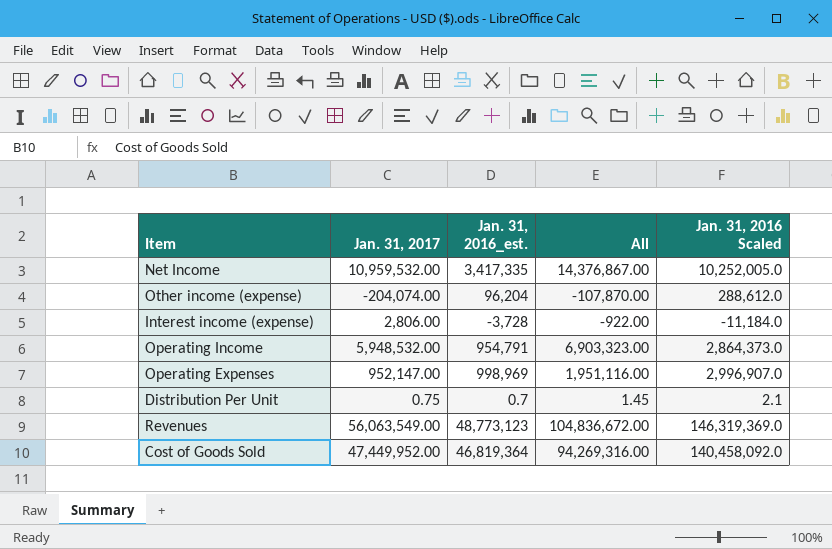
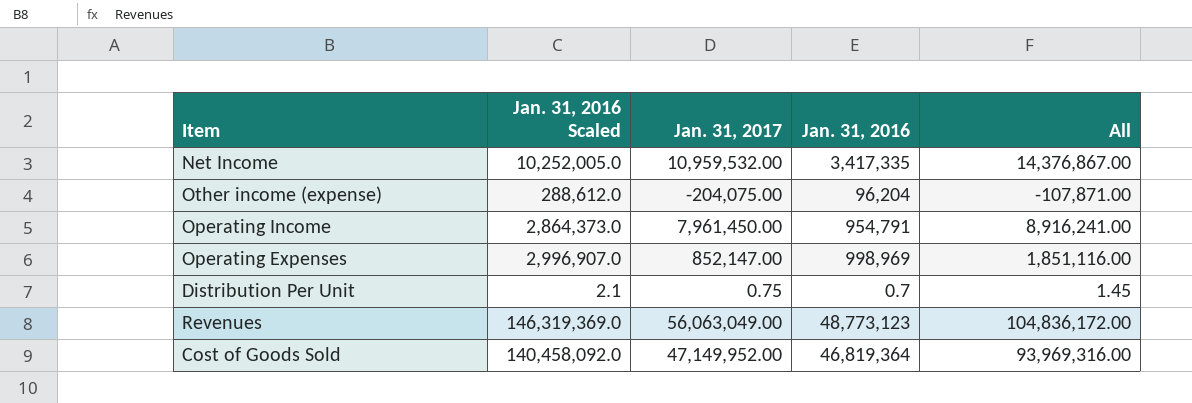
column Jan. 31, 2016 Scaled | position: 5 -> 2
column name: Jan. 31, 2016_est. -> Jan. 31, 2016
row Interest income (expense): 2,806.00 | -3,728 | -922.00 | -11,184.0 -> none
Other income (expense) | Jan. 31, 2017: -204,074.00 -> -204,075.00
Other income (expense) | All: -107,870.00 -> -107,871.00
Operating Income | Jan. 31, 2017: 5,948,532.00 -> 7,961,450.00
Operating Income | All: 6,903,323.00 -> 8,916,241.00
Operating Expenses | Jan. 31, 2017: 952,147.00 -> 852,147.00
Operating Expenses | All: 1,951,116.00 -> 1,851,116.00
Revenues | Jan. 31, 2017: 56,063,549.00 -> 56,063,049.00
Revenues | All: 104,836,672.00 -> 104,836,172.00
Cost of Goods Sold | Jan. 31, 2017: 47,449,952.00 -> 47,149,952.00
Cost of Goods Sold | All: 94,269,316.00 -> 93,969,316.00

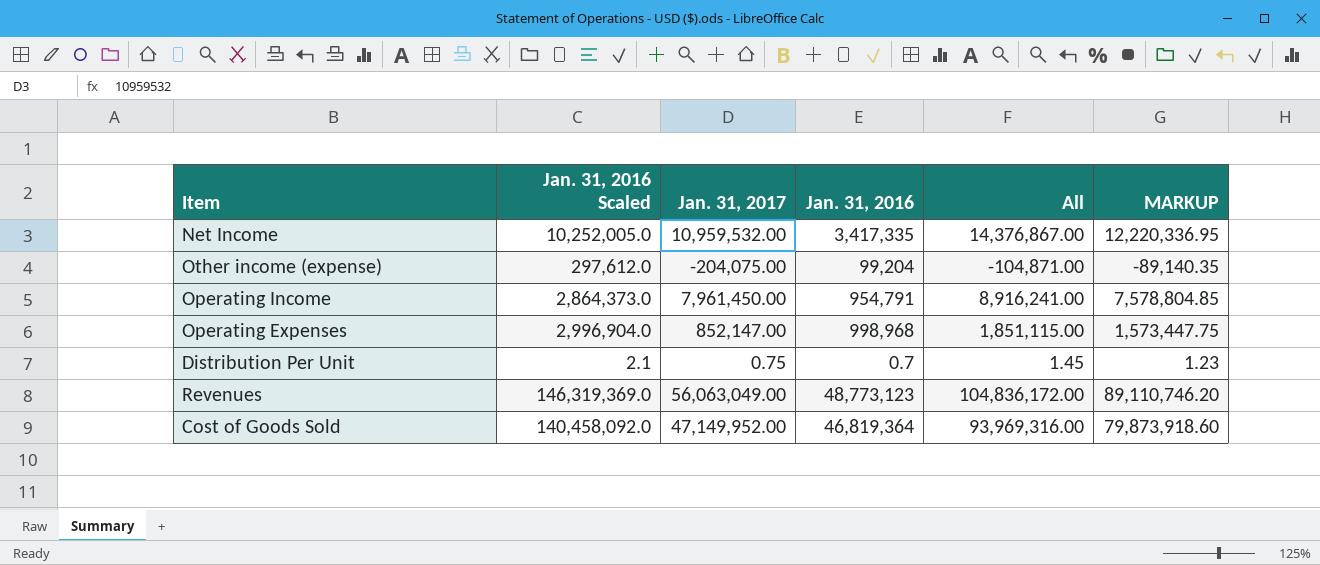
column MARKUP | formula: none -> [All] * 0.85
Other income (expense) | Jan. 31, 2016 Scaled: 288,612.0 -> 297,612.0
Other income (expense) | Jan. 31, 2016: 96,204 -> 99,204
Other income (expense) | All: -107,871.00 -> -104,871.00
Operating Expenses | Jan. 31, 2016 Scaled: 2,996,907.0 -> 2,996,904.0
Operating Expenses | Jan. 31, 2016: 998,969 -> 998,968
Operating Expenses | All: 1,851,116.00 -> 1,851,115.00

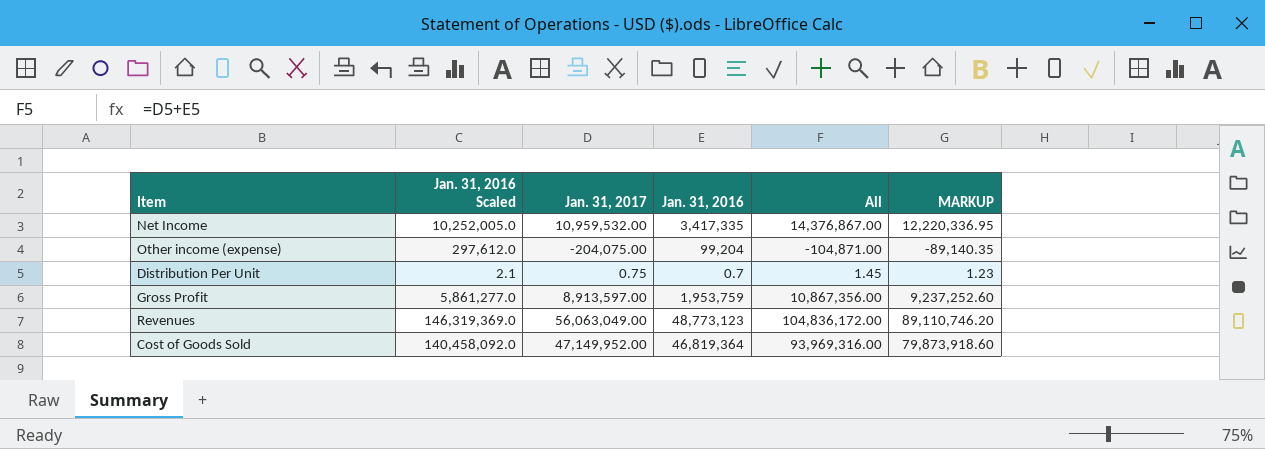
row Operating Income: 2,864,373.0 | 7,961,450.00 | 954,791 | 8,916,241.00 | 7,578,804.85 -> none
row Operating Expenses: 2,996,904.0 | 852,147.00 | 998,968 | 1,851,115.00 | 1,573,447.75 -> none
row Gross Profit: none -> 5,861,277.0 | 8,913,597.00 | 1,953,759 | 10,867,356.00 | 9,237,252.60

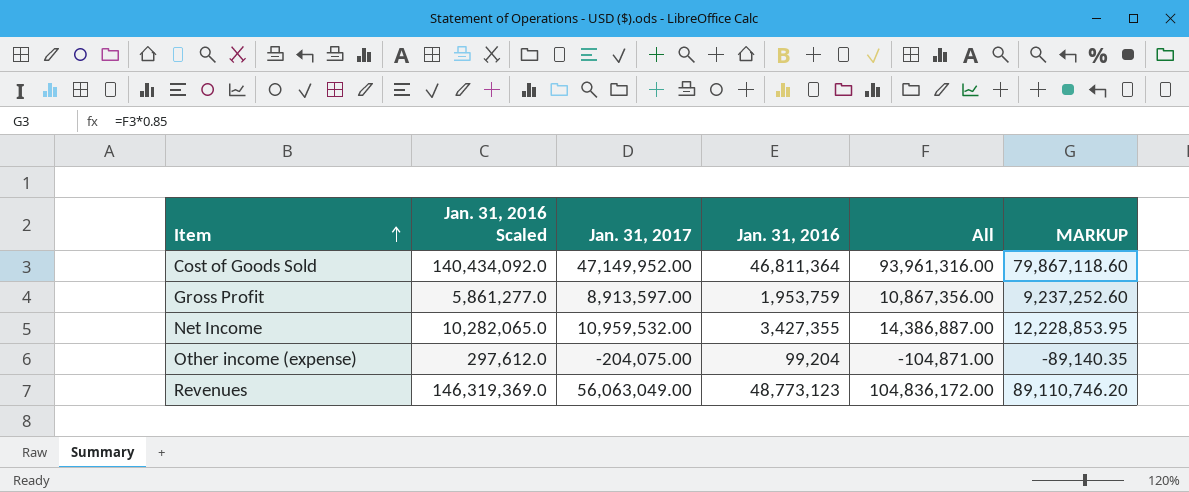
row order: none -> Item ascending
row Distribution Per Unit: 2.1 | 0.75 | 0.7 | 1.45 | 1.23 -> none
Cost of Goods Sold | Jan. 31, 2016 Scaled: 140,458,092.0 -> 140,434,092.0
Cost of Goods Sold | Jan. 31, 2016: 46,819,364 -> 46,811,364
Cost of Goods Sold | All: 93,969,316.00 -> 93,961,316.00
Cost of Goods Sold | MARKUP: 79,873,918.60 -> 79,867,118.60
Net Income | Jan. 31, 2016 Scaled: 10,252,005.0 -> 10,282,065.0
Net Income | Jan. 31, 2016: 3,417,335 -> 3,427,355
Net Income | All: 14,376,867.00 -> 14,386,887.00
Net Income | MARKUP: 12,220,336.95 -> 12,228,853.95

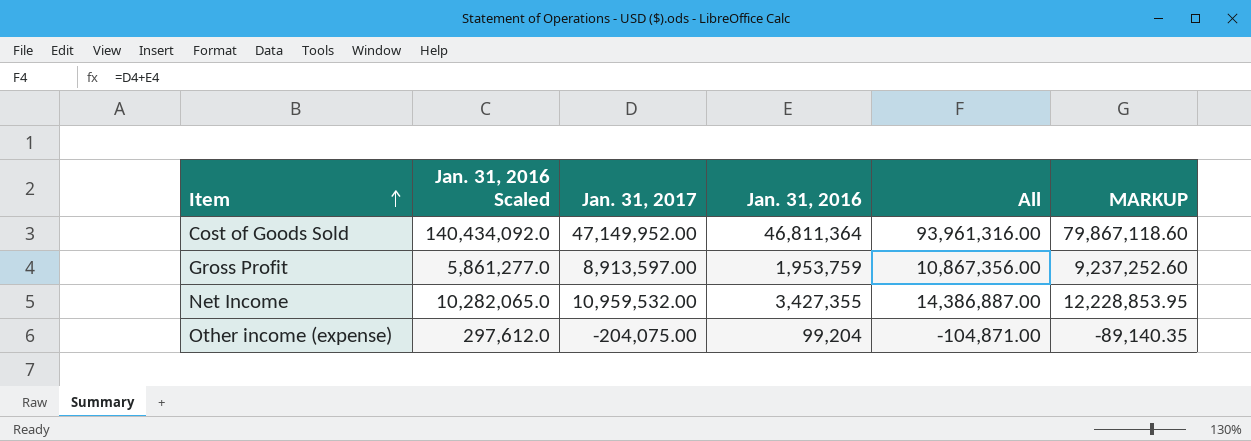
row Revenues: 146,319,369.0 | 56,063,049.00 | 48,773,123 | 104,836,172.00 | 89,110,746.20 -> none

